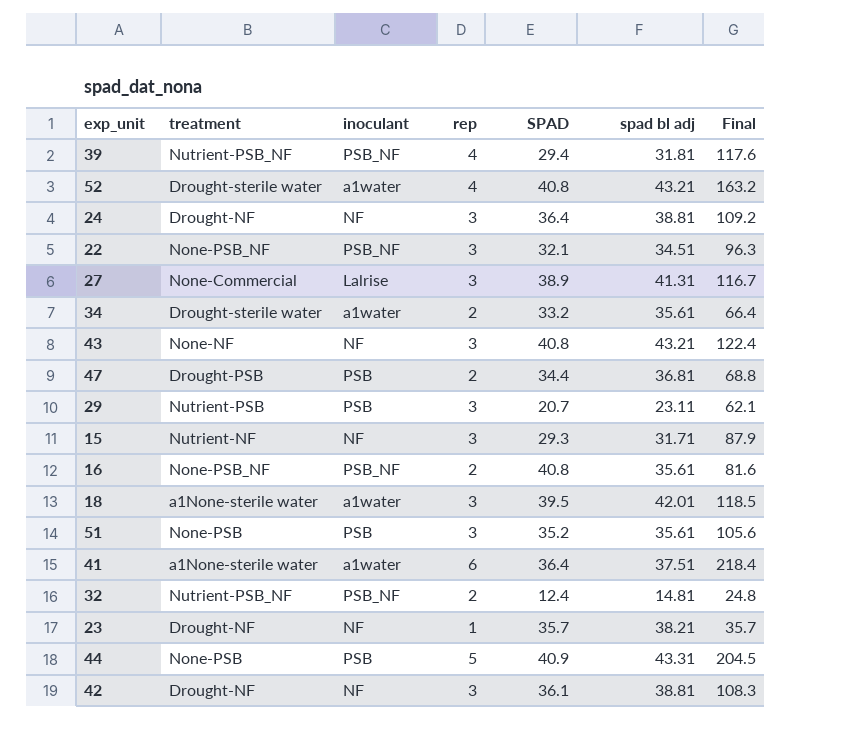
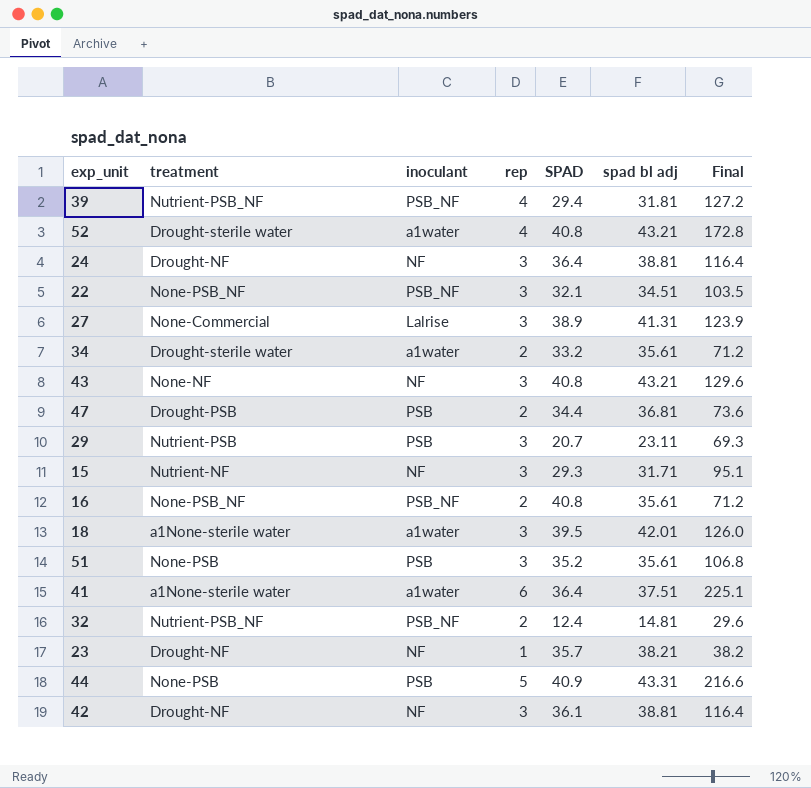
column Final | formula: [rep] * [SPAD] -> [rep] * [spad bl adj]

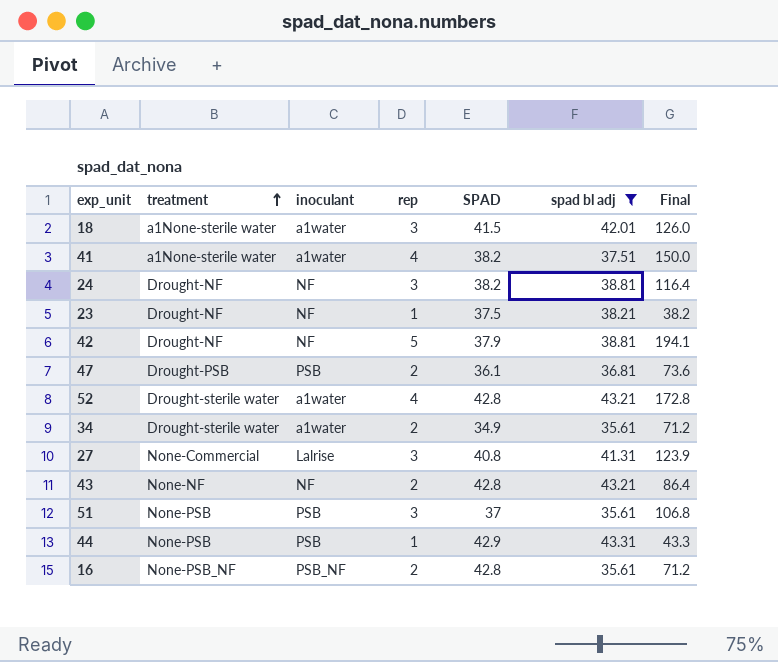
filter: none -> spad bl adj >= 35.61
row order: none -> treatment ascending
18 | SPAD: 39.5 -> 41.5
41 | rep: 6 -> 4
41 | SPAD: 36.4 -> 38.2
41 | Final: 225.1 -> 150.0
24 | SPAD: 36.4 -> 38.2
23 | SPAD: 35.7 -> 37.5
42 | rep: 3 -> 5
42 | SPAD: 36.1 -> 37.9
42 | Final: 116.4 -> 194.1
47 | SPAD: 34.4 -> 36.1
52 | SPAD: 40.8 -> 42.8
34 | SPAD: 33.2 -> 34.9
27 | SPAD: 38.9 -> 40.8
43 | rep: 3 -> 2
43 | SPAD: 40.8 -> 42.8
43 | Final: 129.6 -> 86.4
51 | SPAD: 35.2 -> 37
44 | rep: 5 -> 1
44 | SPAD: 40.9 -> 42.9
44 | Final: 216.6 -> 43.3
16 | SPAD: 40.8 -> 42.8

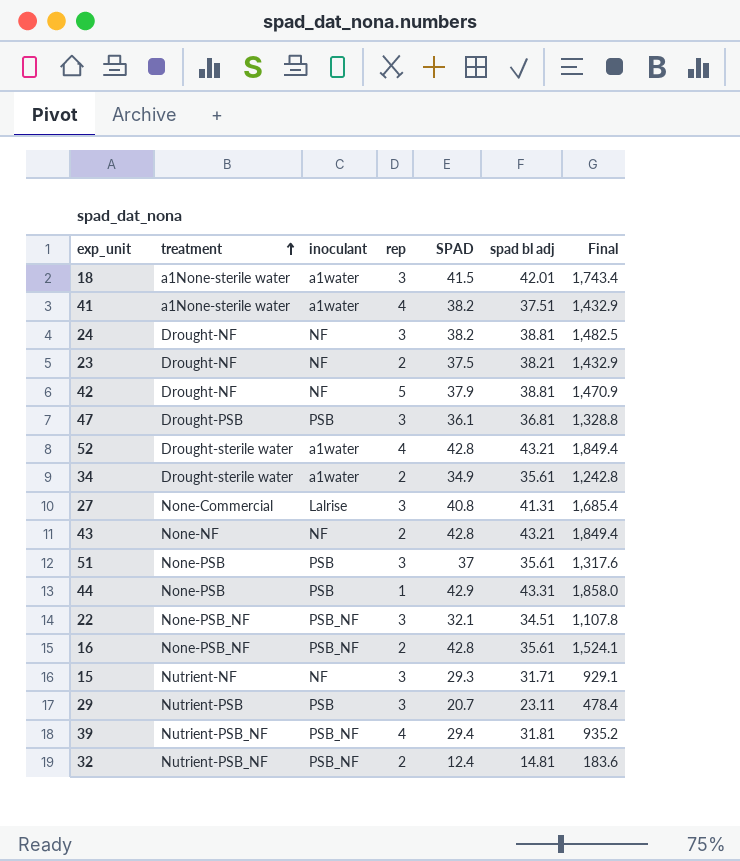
filter: spad bl adj >= 35.61 -> none
column Final | formula: [rep] * [spad bl adj] -> [SPAD] * [spad bl adj]
23 | rep: 1 -> 2
47 | rep: 2 -> 3

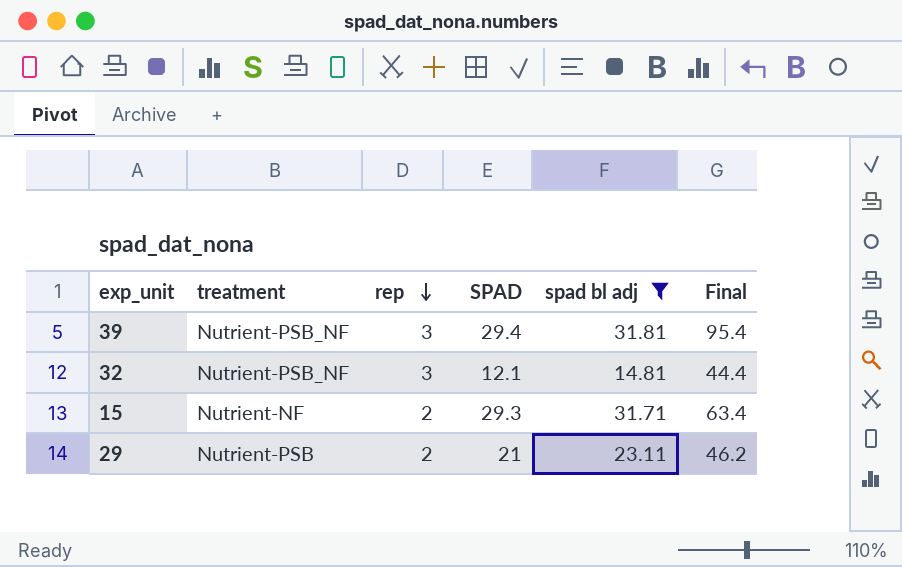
filter: none -> spad bl adj <= 31.81
row order: treatment ascending -> rep descending
column inoculant | position: 3 -> none
column Final | formula: [SPAD] * [spad bl adj] -> [rep] * [spad bl adj]
39 | rep: 4 -> 3
32 | rep: 2 -> 3
32 | SPAD: 12.4 -> 12.1
15 | rep: 3 -> 2
29 | rep: 3 -> 2
29 | SPAD: 20.7 -> 21

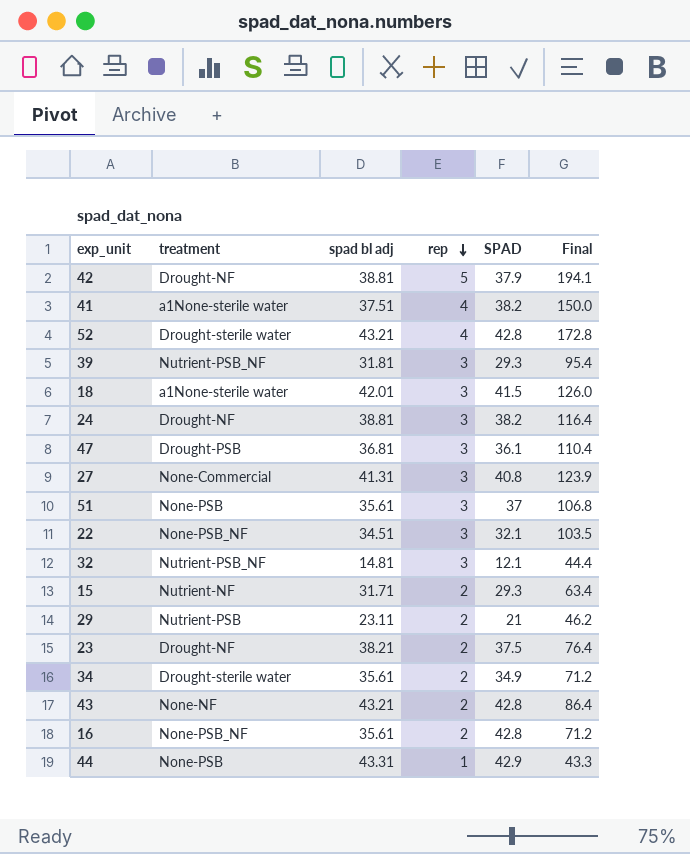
filter: spad bl adj <= 31.81 -> none
column spad bl adj | position: 5 -> 3
39 | SPAD: 29.4 -> 29.3

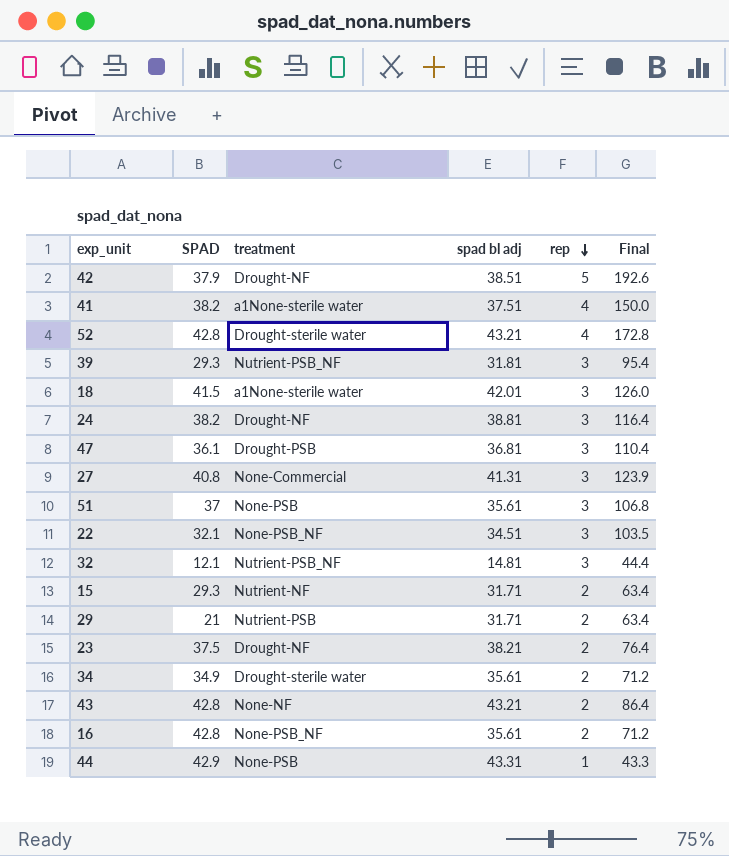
column SPAD | position: 5 -> 2
42 | spad bl adj: 38.81 -> 38.51
42 | Final: 194.1 -> 192.6
29 | spad bl adj: 23.11 -> 31.71
29 | Final: 46.2 -> 63.4

